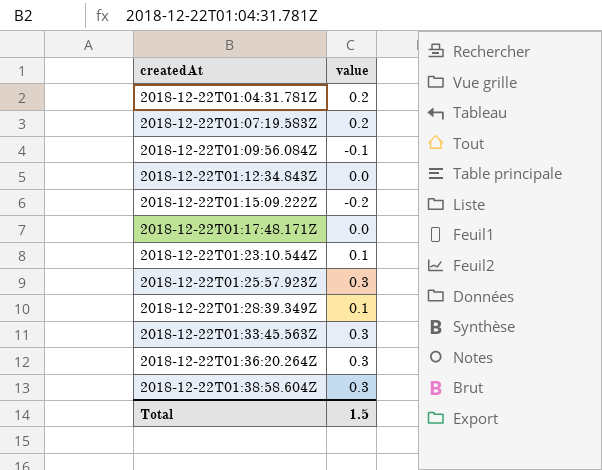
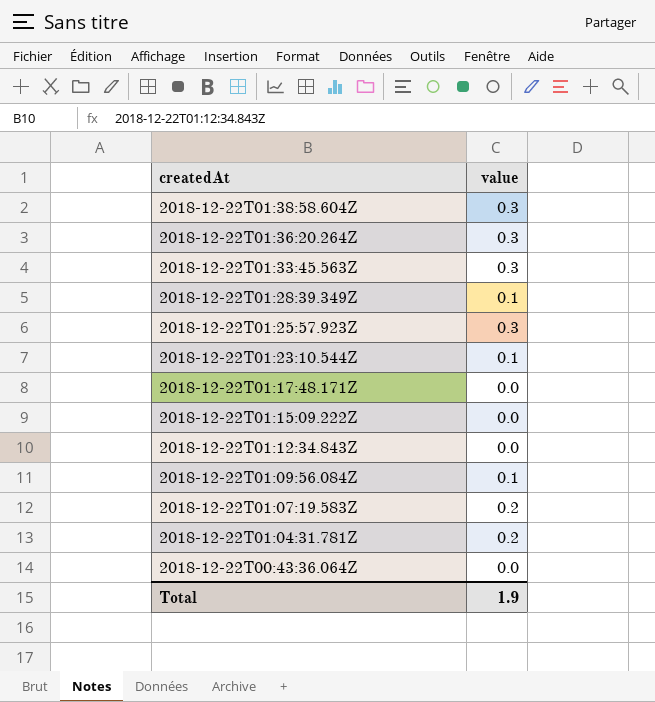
row order: createdAt ascending -> createdAt descending
2018-12-22T01:15:09.222Z | value: -0.2 -> 0.0
2018-12-22T01:09:56.084Z | value: -0.1 -> 0.1
row 2018-12-22T00:43:36.064Z: none -> 0.0
Total | value: 1.5 -> 1.9

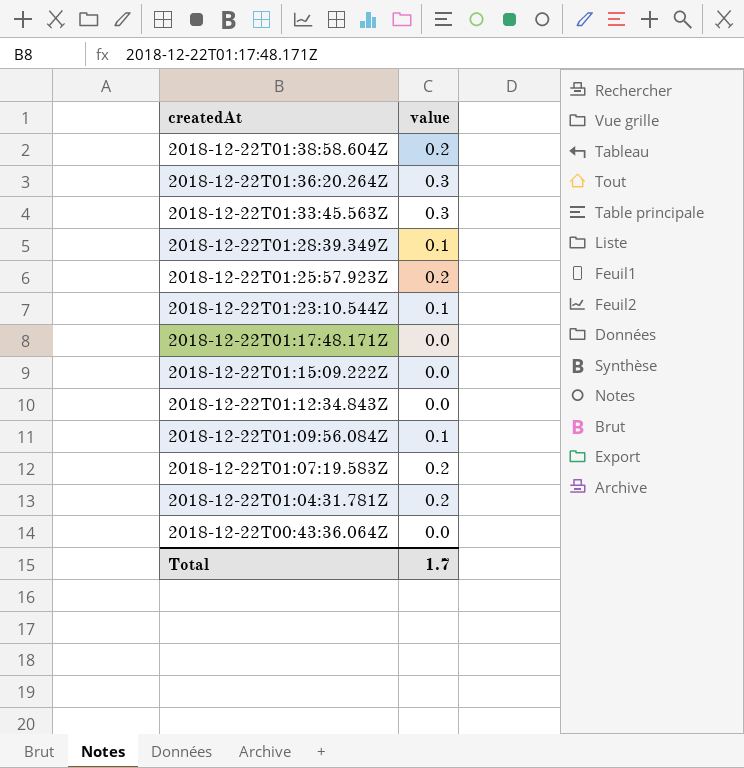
2018-12-22T01:38:58.604Z | value: 0.3 -> 0.2
2018-12-22T01:25:57.923Z | value: 0.3 -> 0.2
Total | value: 1.9 -> 1.7

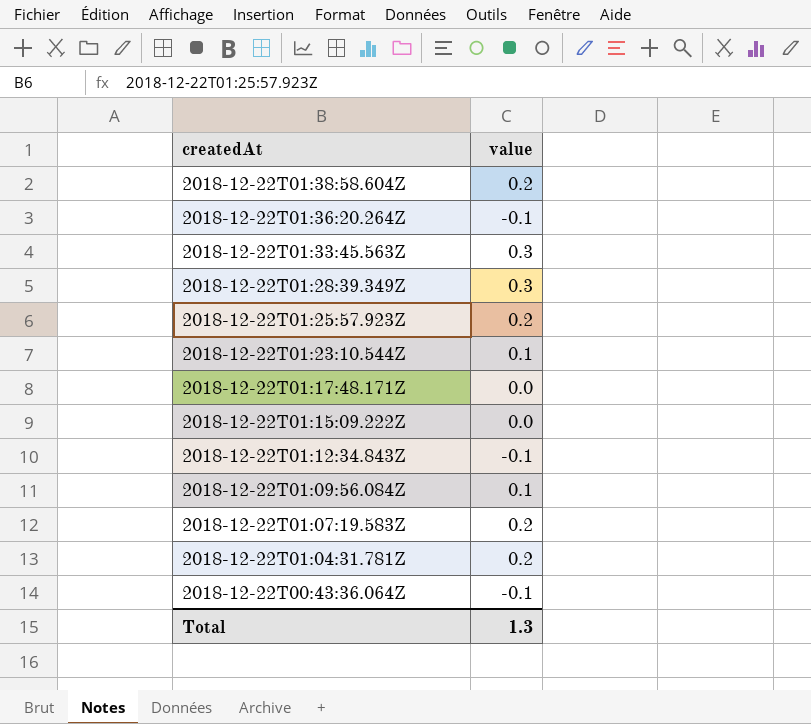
2018-12-22T01:36:20.264Z | value: 0.3 -> -0.1
2018-12-22T01:28:39.349Z | value: 0.1 -> 0.3
2018-12-22T01:12:34.843Z | value: 0.0 -> -0.1
2018-12-22T00:43:36.064Z | value: 0.0 -> -0.1
Total | value: 1.7 -> 1.3

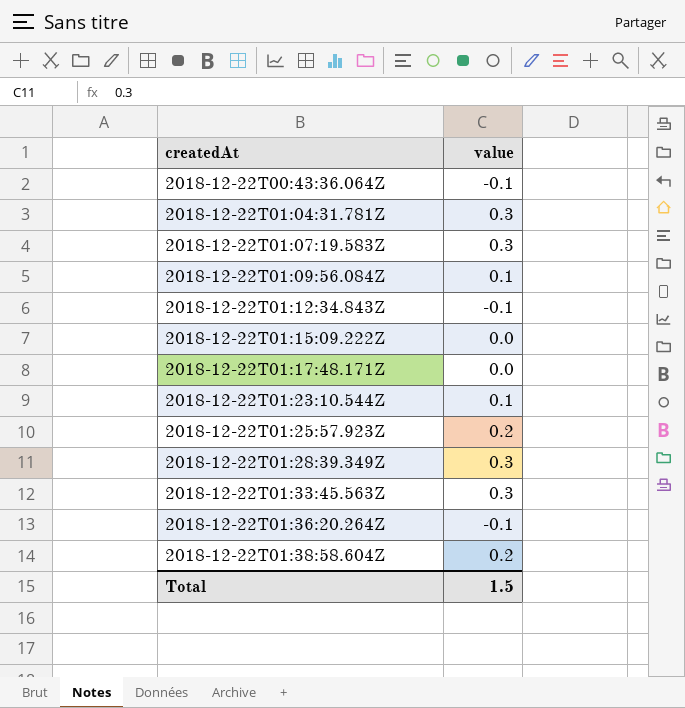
row order: createdAt descending -> createdAt ascending
2018-12-22T01:04:31.781Z | value: 0.2 -> 0.3
2018-12-22T01:07:19.583Z | value: 0.2 -> 0.3
Total | value: 1.3 -> 1.5

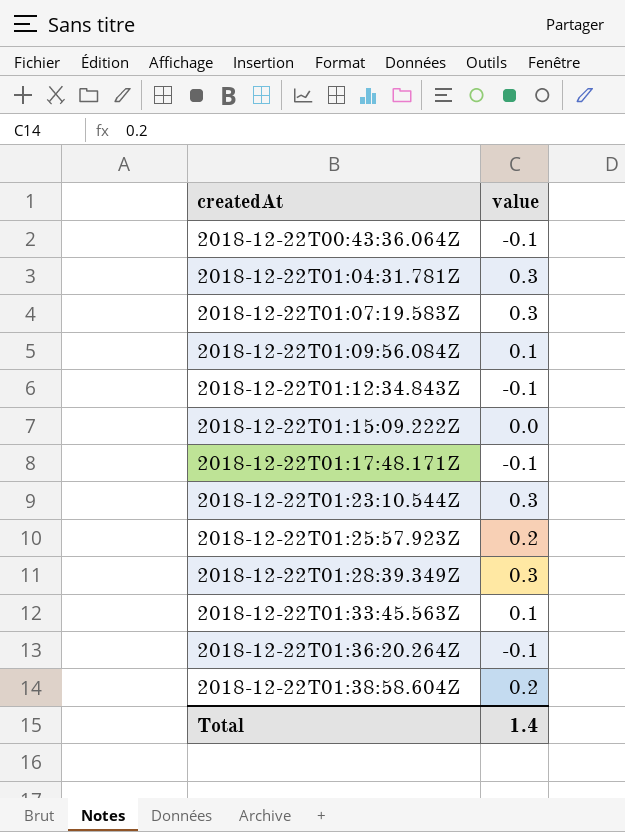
2018-12-22T01:17:48.171Z | value: 0.0 -> -0.1
2018-12-22T01:23:10.544Z | value: 0.1 -> 0.3
2018-12-22T01:33:45.563Z | value: 0.3 -> 0.1
Total | value: 1.5 -> 1.4

